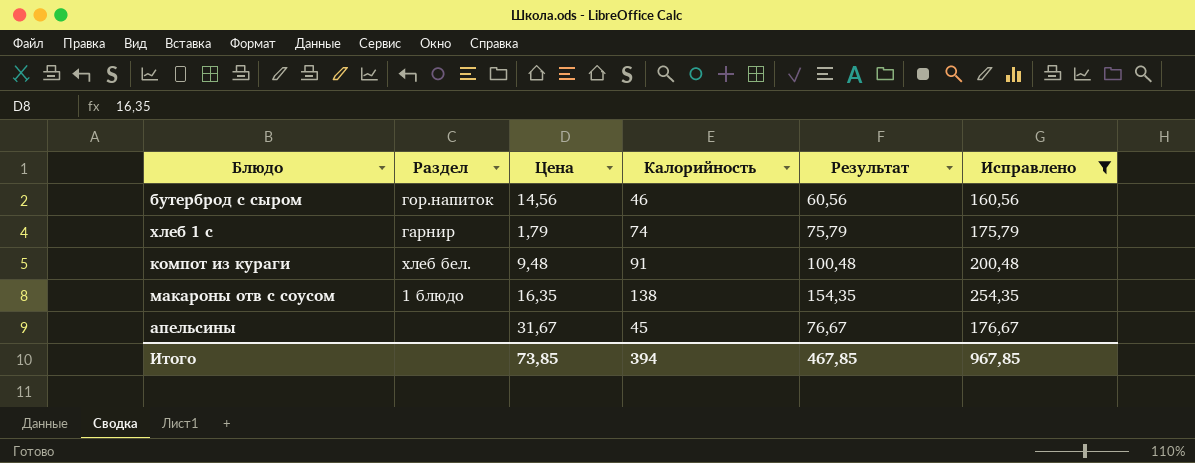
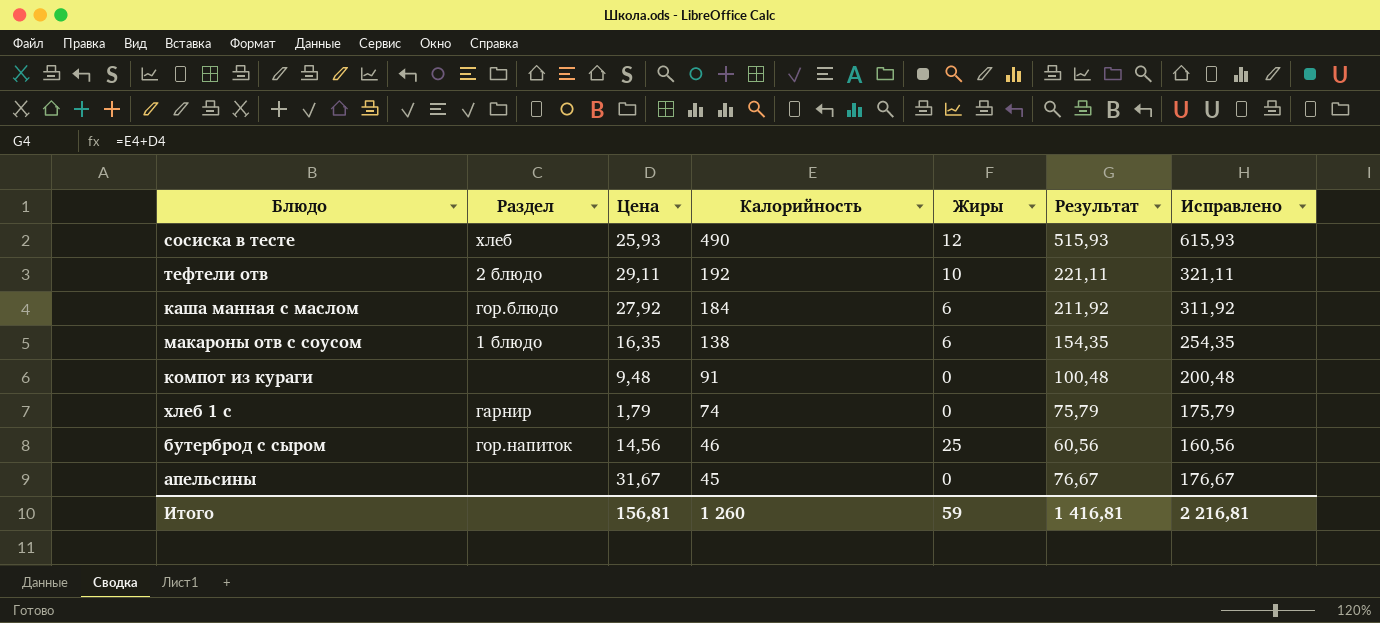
filter: Исправлено <= 254,35 -> none
row order: none -> Калорийность descending
column Жиры | position: none -> 5
компот из кураги | Раздел: хлеб бел. -> none
Итого | Цена: 73,85 -> 156,81
Итого | Калорийность: 394 -> 1 260
Итого | Результат: 467,85 -> 1 416,81
Итого | Исправлено: 967,85 -> 2 216,81

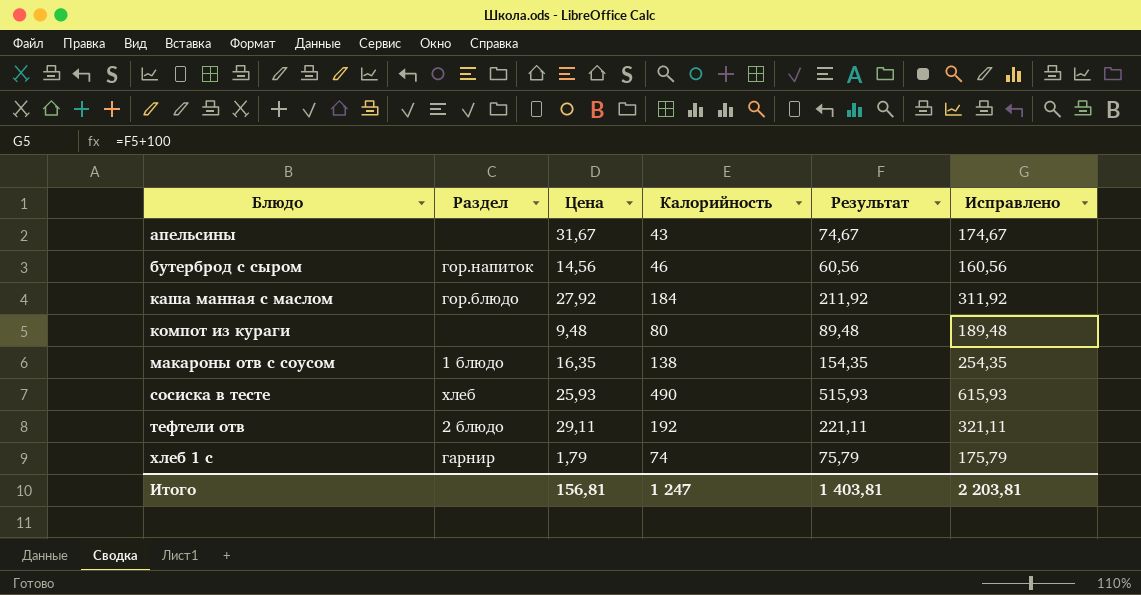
row order: Калорийность descending -> Блюдо ascending
column Жиры | position: 5 -> none
апельсины | Калорийность: 45 -> 43
апельсины | Результат: 76,67 -> 74,67
апельсины | Исправлено: 176,67 -> 174,67
компот из кураги | Калорийность: 91 -> 80
компот из кураги | Результат: 100,48 -> 89,48
компот из кураги | Исправлено: 200,48 -> 189,48
Итого | Калорийность: 1 260 -> 1 247
Итого | Результат: 1 416,81 -> 1 403,81
Итого | Исправлено: 2 216,81 -> 2 203,81

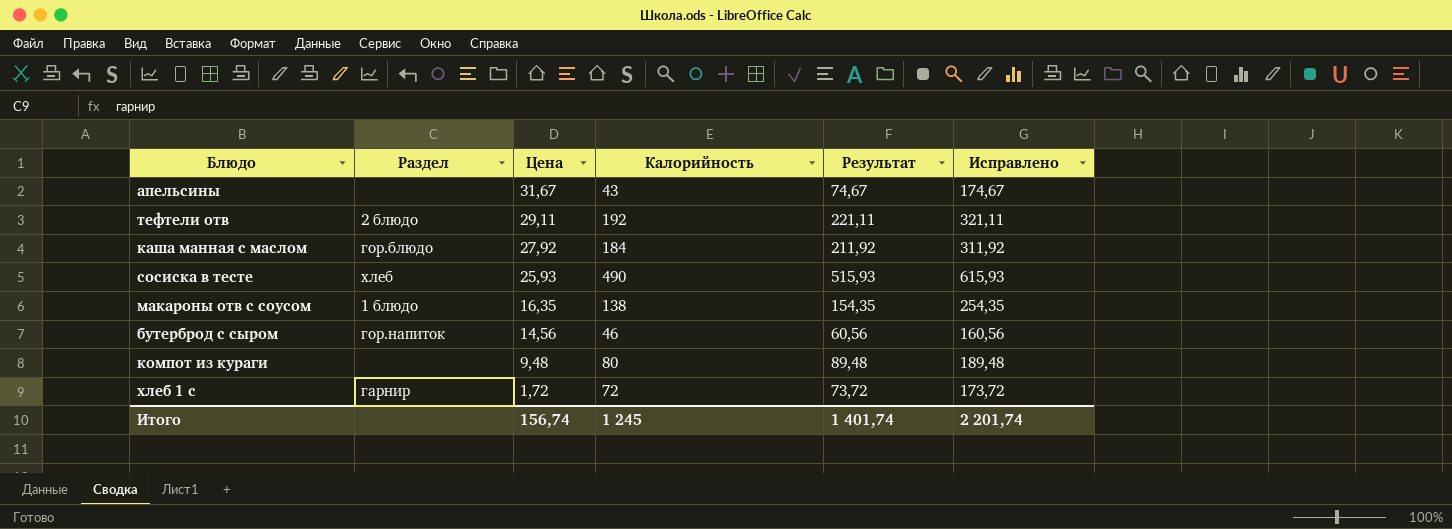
row order: Блюдо ascending -> Цена descending
хлеб 1 с | Цена: 1,79 -> 1,72
хлеб 1 с | Калорийность: 74 -> 72
хлеб 1 с | Результат: 75,79 -> 73,72
хлеб 1 с | Исправлено: 175,79 -> 173,72
Итого | Цена: 156,81 -> 156,74
Итого | Калорийность: 1 247 -> 1 245
Итого | Результат: 1 403,81 -> 1 401,74
Итого | Исправлено: 2 203,81 -> 2 201,74

